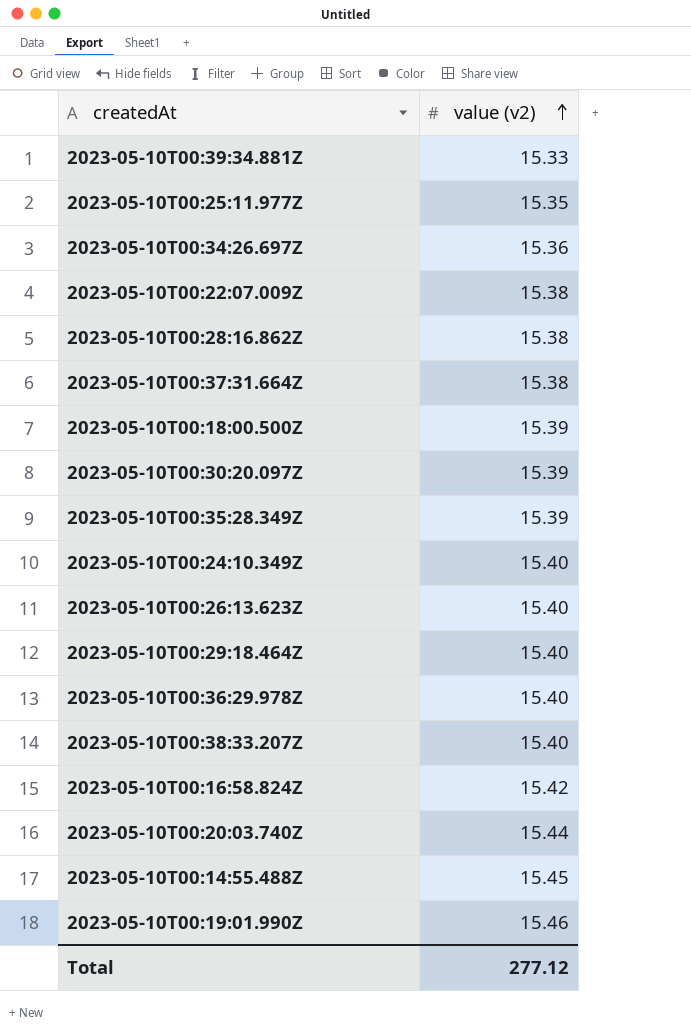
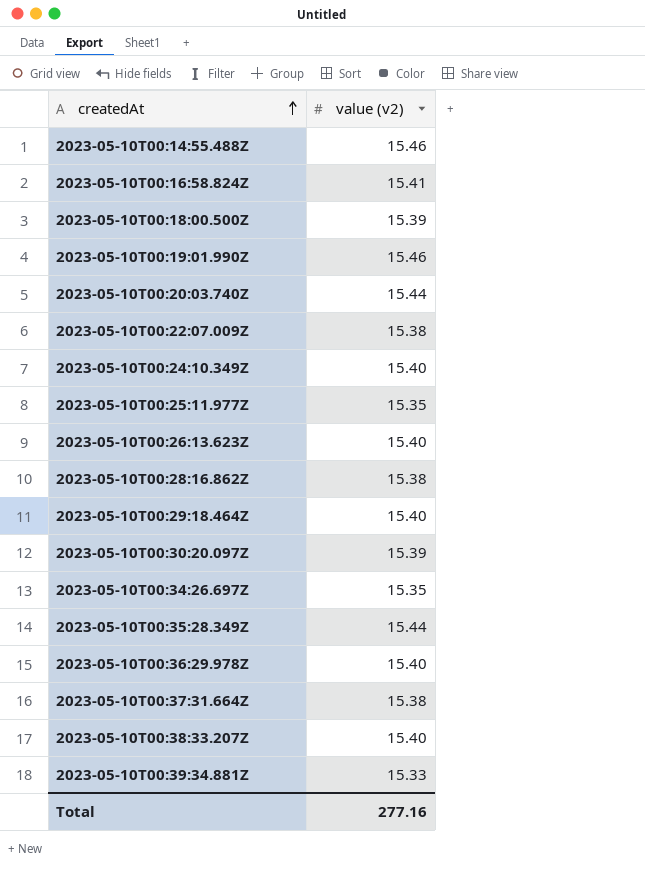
row order: value (v2) ascending -> createdAt ascending
2023-05-10T00:14:55.488Z | value (v2): 15.45 -> 15.46
2023-05-10T00:16:58.824Z | value (v2): 15.42 -> 15.41
2023-05-10T00:34:26.697Z | value (v2): 15.36 -> 15.35
2023-05-10T00:35:28.349Z | value (v2): 15.39 -> 15.44
Total | value (v2): 277.12 -> 277.16

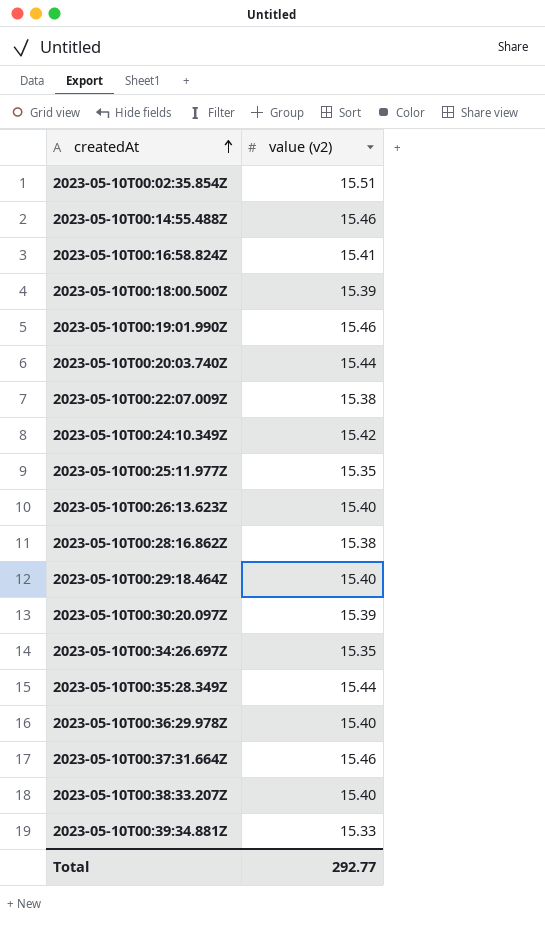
row 2023-05-10T00:02:35.854Z: none -> 15.51
2023-05-10T00:24:10.349Z | value (v2): 15.40 -> 15.42
2023-05-10T00:37:31.664Z | value (v2): 15.38 -> 15.46
Total | value (v2): 277.16 -> 292.77

